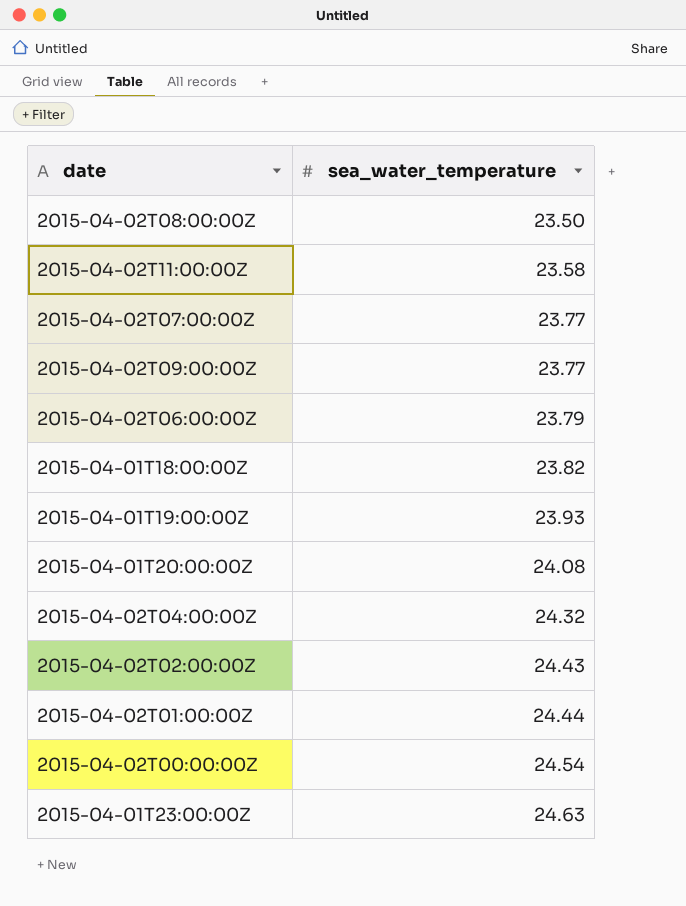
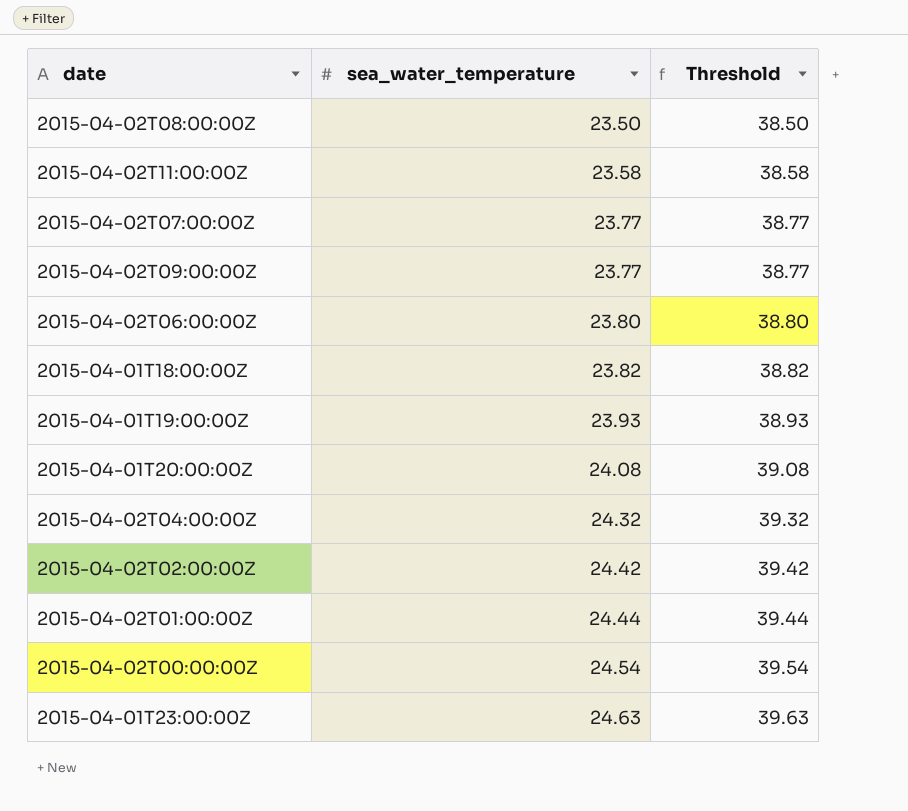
column Threshold | formula: none -> [sea_water_temperature] + 15
2015-04-02T06:00:00Z | sea_water_temperature: 23.79 -> 23.80
2015-04-02T02:00:00Z | sea_water_temperature: 24.43 -> 24.42

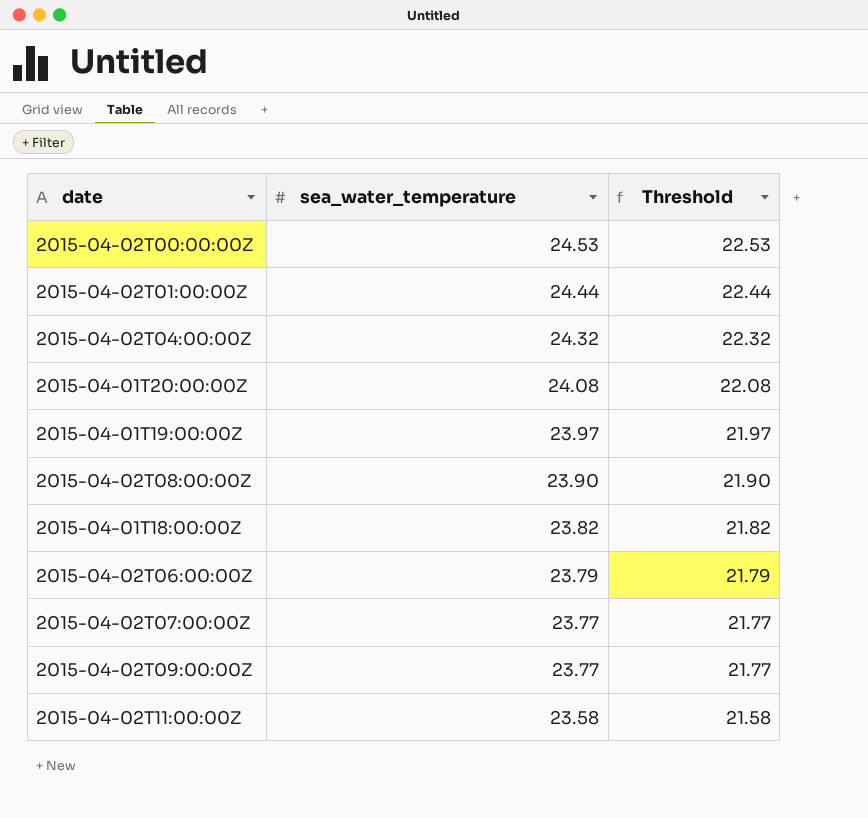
row order: sea_water_temperature ascending -> sea_water_temperature descending
column Threshold | formula: [sea_water_temperature] + 15 -> [sea_water_temperature] - 2
row 2015-04-02T02:00:00Z: 24.42 | 39.42 -> none
row 2015-04-01T23:00:00Z: 24.63 | 39.63 -> none
2015-04-02T00:00:00Z | sea_water_temperature: 24.54 -> 24.53
2015-04-01T19:00:00Z | sea_water_temperature: 23.93 -> 23.97
2015-04-02T08:00:00Z | sea_water_temperature: 23.50 -> 23.90
2015-04-02T06:00:00Z | sea_water_temperature: 23.80 -> 23.79

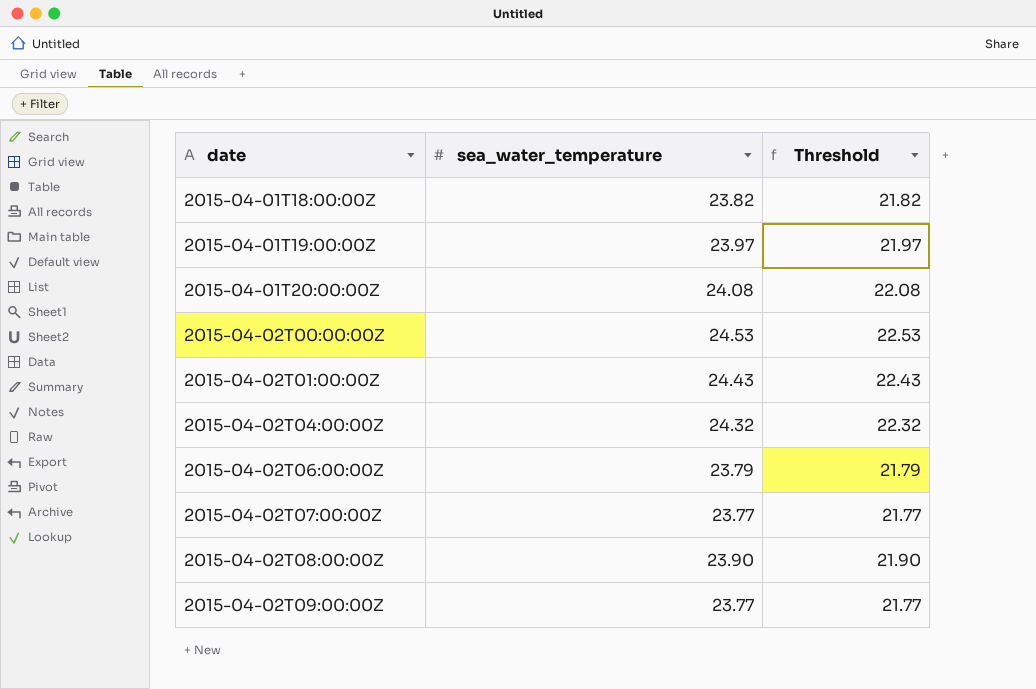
row order: sea_water_temperature descending -> date ascending
row 2015-04-02T11:00:00Z: 23.58 | 21.58 -> none
2015-04-02T01:00:00Z | sea_water_temperature: 24.44 -> 24.43
2015-04-02T01:00:00Z | Threshold: 22.44 -> 22.43

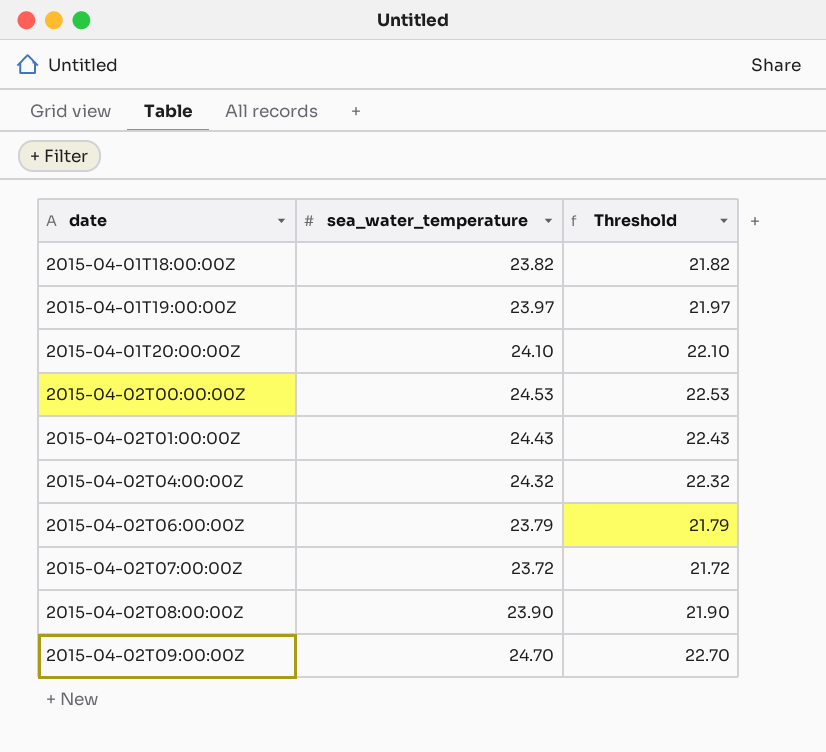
2015-04-01T20:00:00Z | sea_water_temperature: 24.08 -> 24.10
2015-04-01T20:00:00Z | Threshold: 22.08 -> 22.10
2015-04-02T07:00:00Z | sea_water_temperature: 23.77 -> 23.72
2015-04-02T07:00:00Z | Threshold: 21.77 -> 21.72
2015-04-02T09:00:00Z | sea_water_temperature: 23.77 -> 24.70
2015-04-02T09:00:00Z | Threshold: 21.77 -> 22.70

